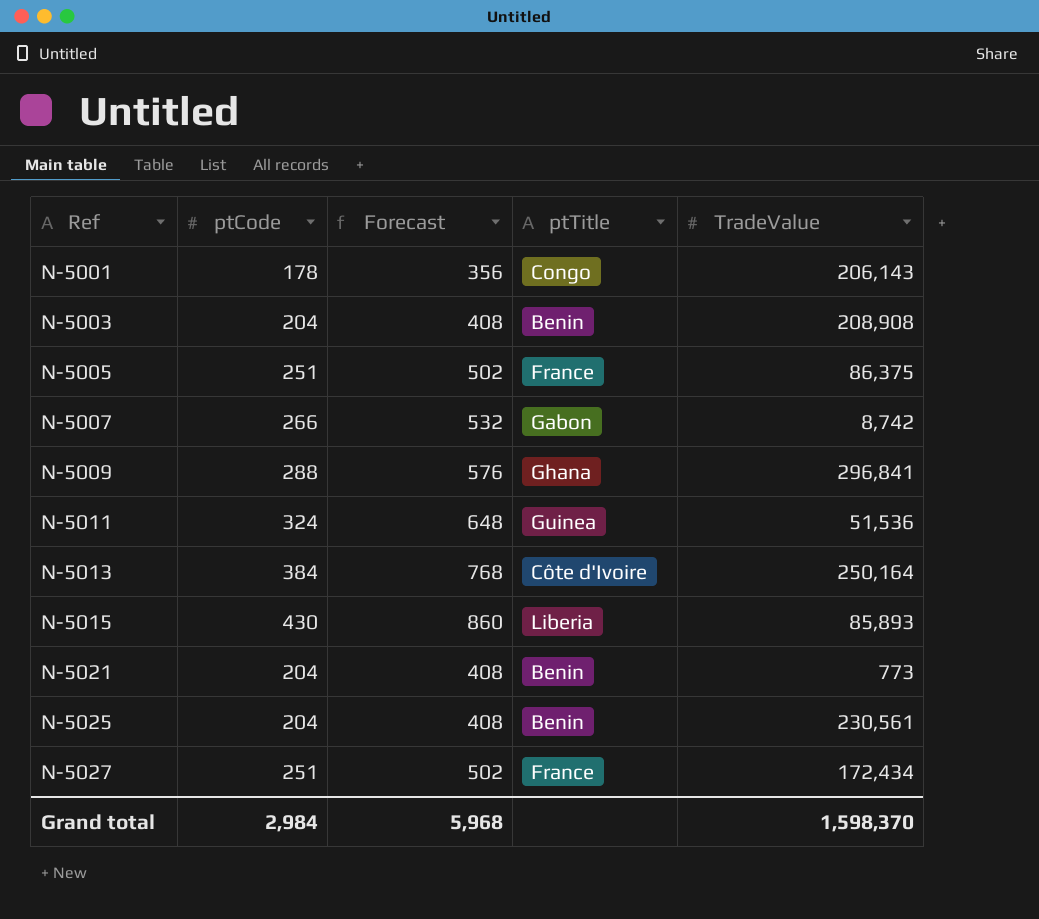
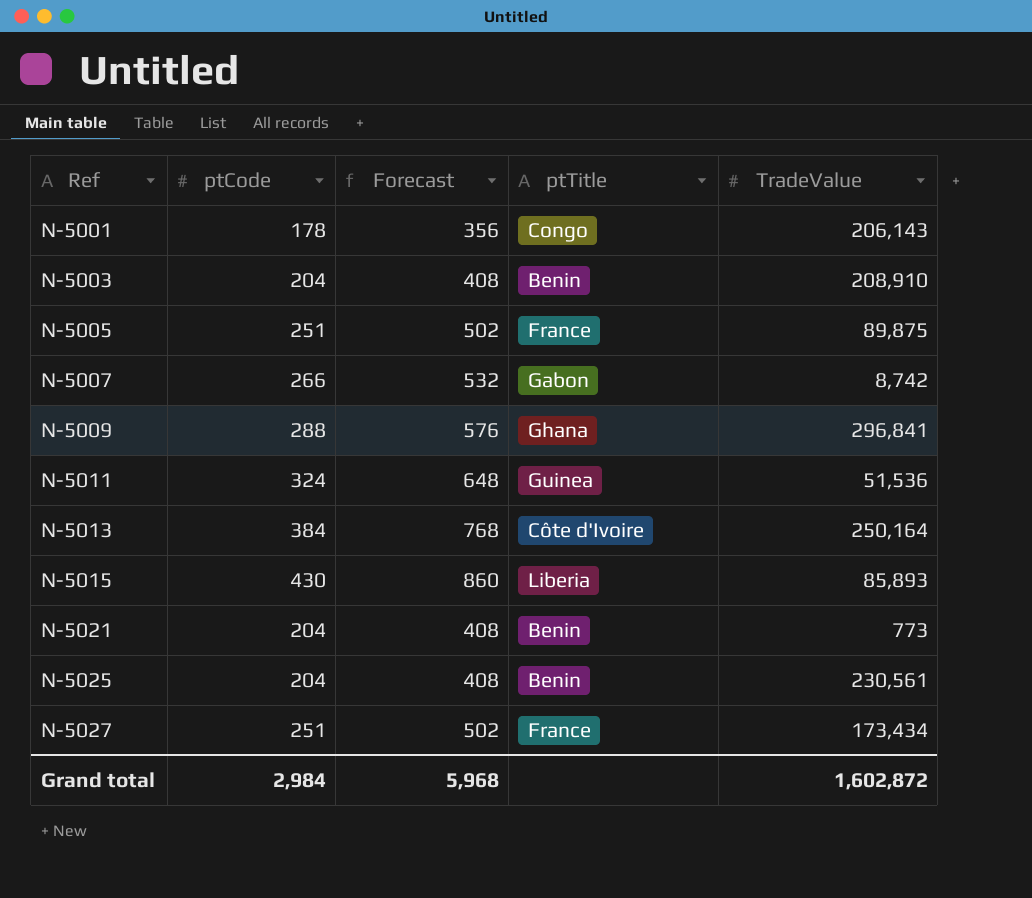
N-5003 | TradeValue: 208,908 -> 208,910
N-5005 | TradeValue: 86,375 -> 89,875
N-5027 | TradeValue: 172,434 -> 173,434
Grand total | TradeValue: 1,598,370 -> 1,602,872

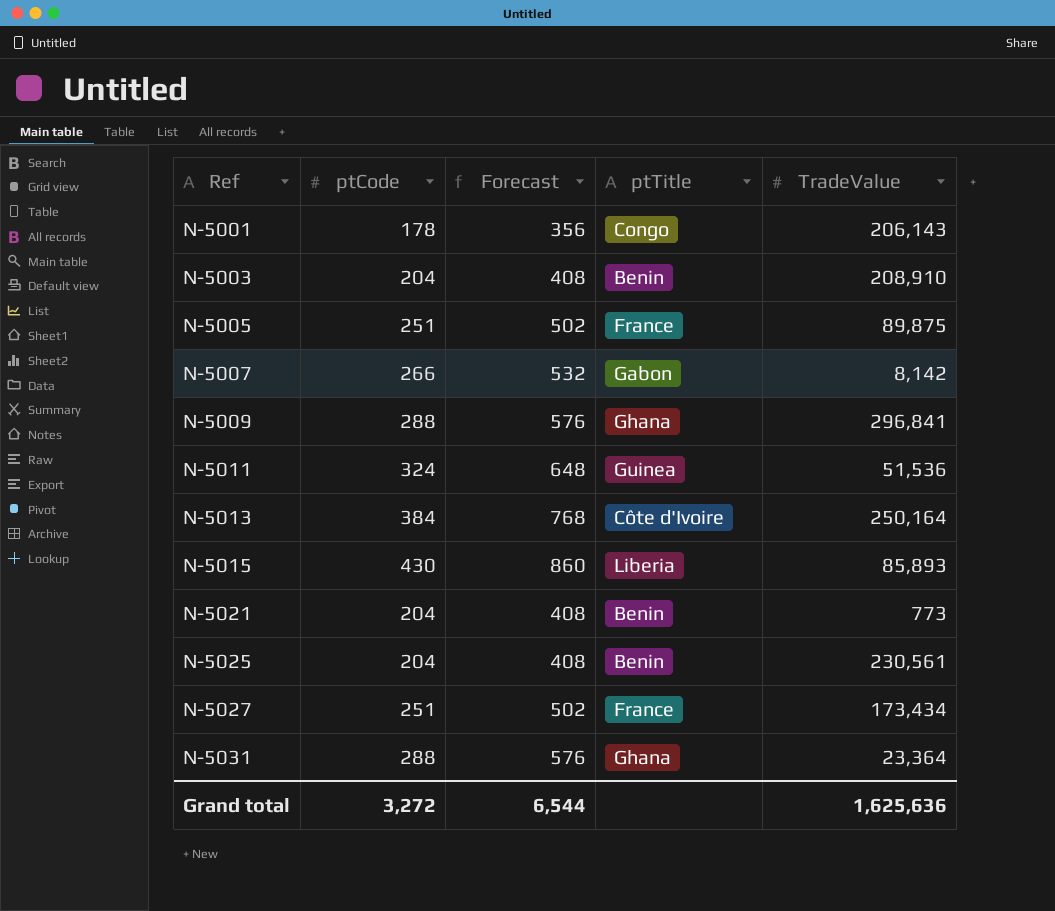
N-5007 | TradeValue: 8,742 -> 8,142
row N-5031: none -> 288 | 576 | Ghana | 23,364
Grand total | ptCode: 2,984 -> 3,272
Grand total | Forecast: 5,968 -> 6,544
Grand total | TradeValue: 1,602,872 -> 1,625,636

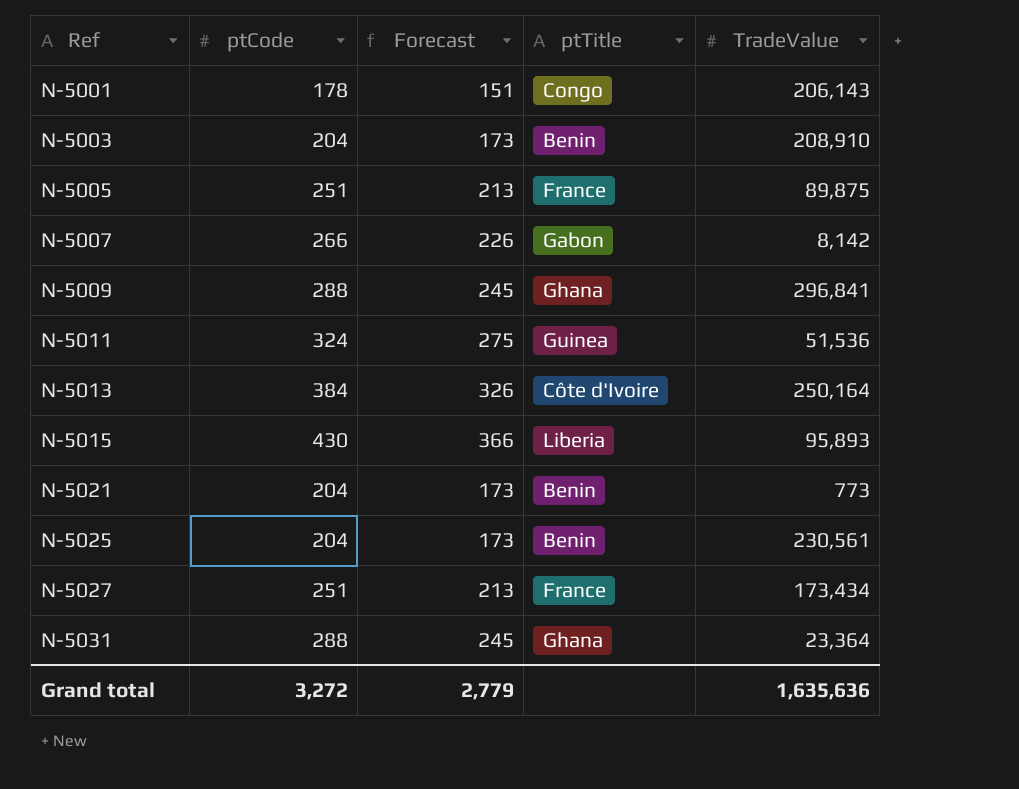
column Forecast | formula: [ptCode] * 2 -> [ptCode] * 0.85
N-5015 | TradeValue: 85,893 -> 95,893
Grand total | Forecast: 6,544 -> 2,779
Grand total | TradeValue: 1,625,636 -> 1,635,636

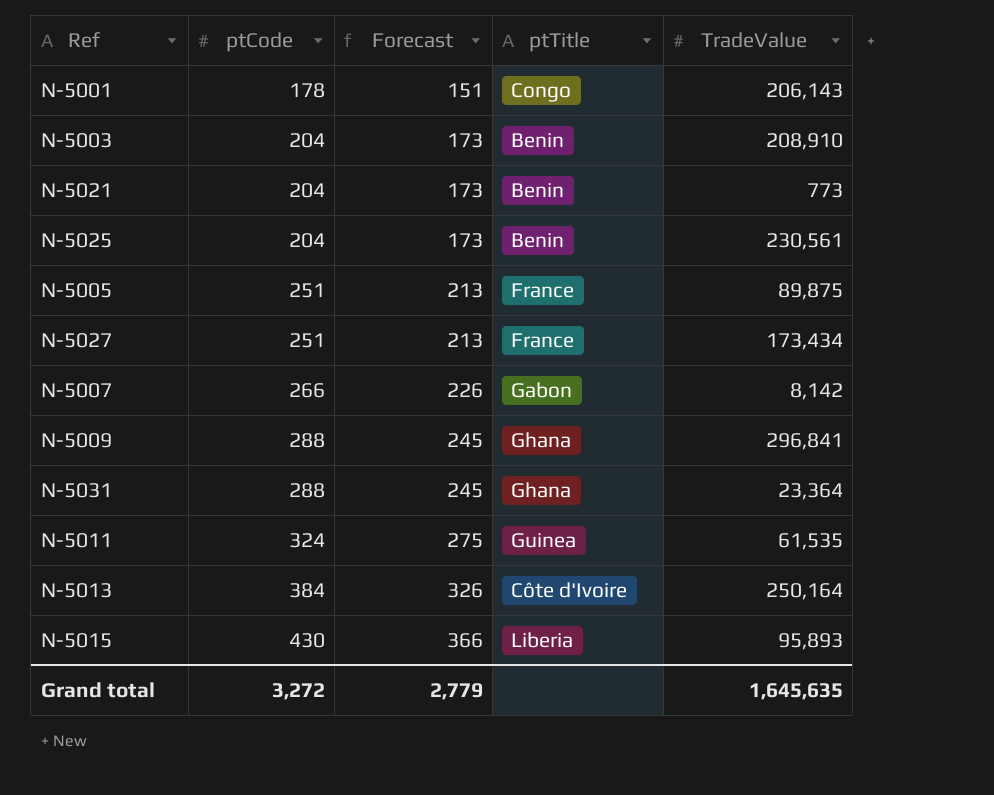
row order: Ref ascending -> ptCode ascending
N-5011 | TradeValue: 51,536 -> 61,535
Grand total | TradeValue: 1,635,636 -> 1,645,635

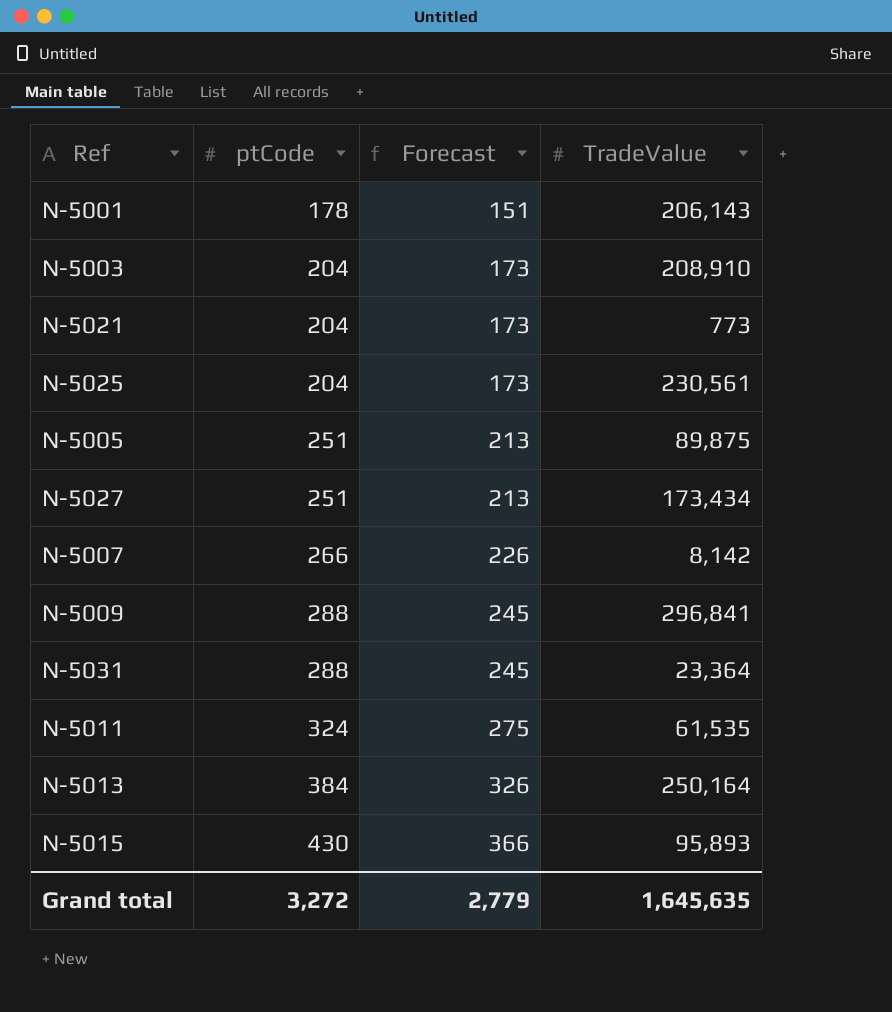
column ptTitle | position: 4 -> none

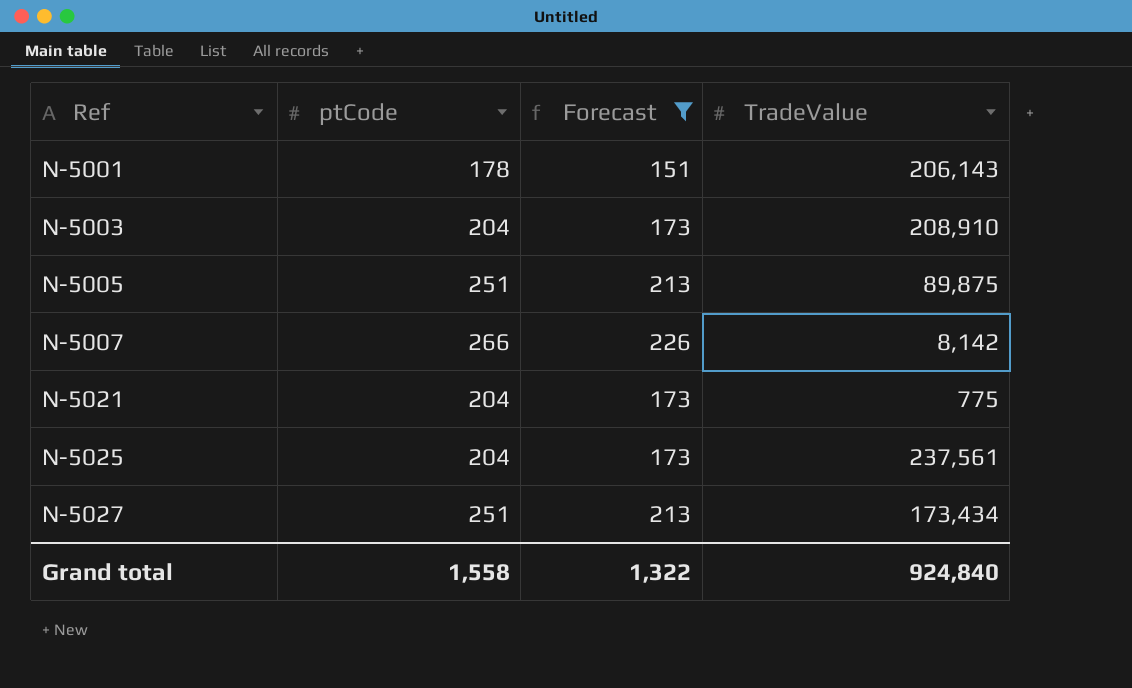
filter: none -> Forecast <= 226
row order: ptCode ascending -> Ref ascending
N-5021 | TradeValue: 773 -> 775
N-5025 | TradeValue: 230,561 -> 237,561
Grand total | ptCode: 3,272 -> 1,558
Grand total | Forecast: 2,779 -> 1,322
Grand total | TradeValue: 1,645,635 -> 924,840

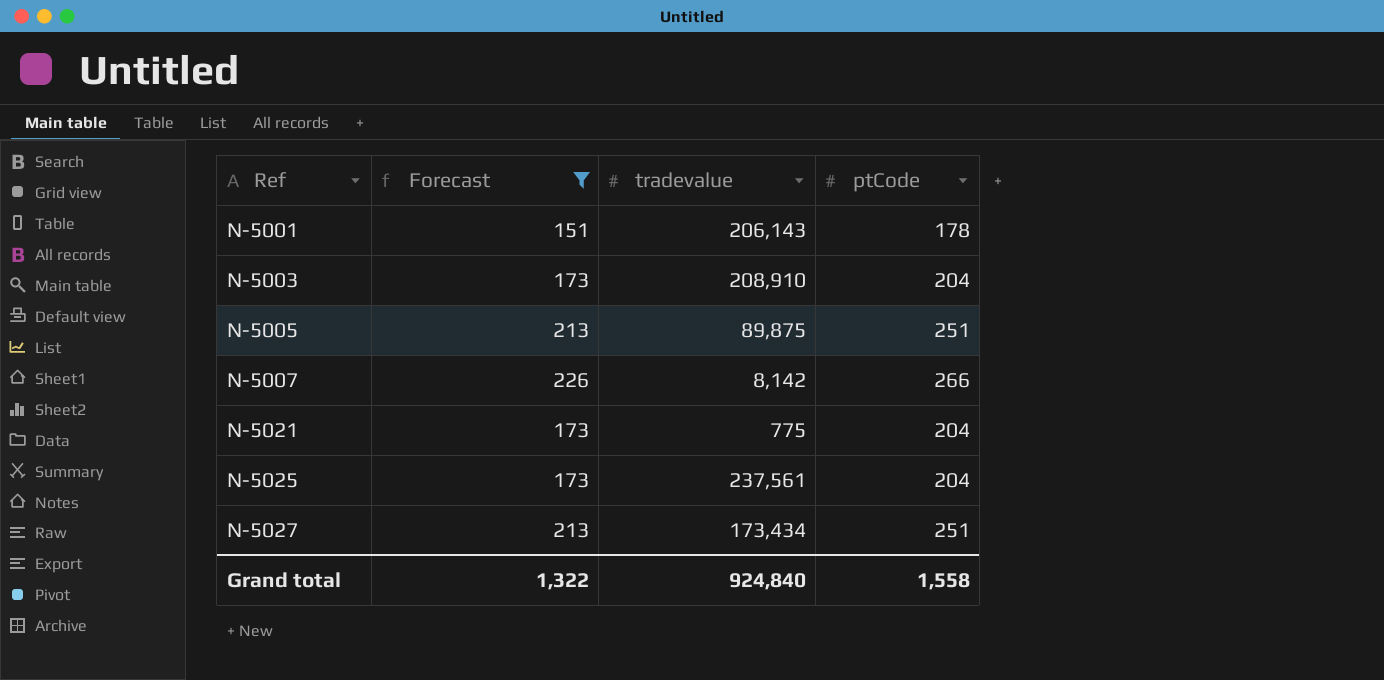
column name: TradeValue -> tradevalue
column ptCode | position: 2 -> 4

